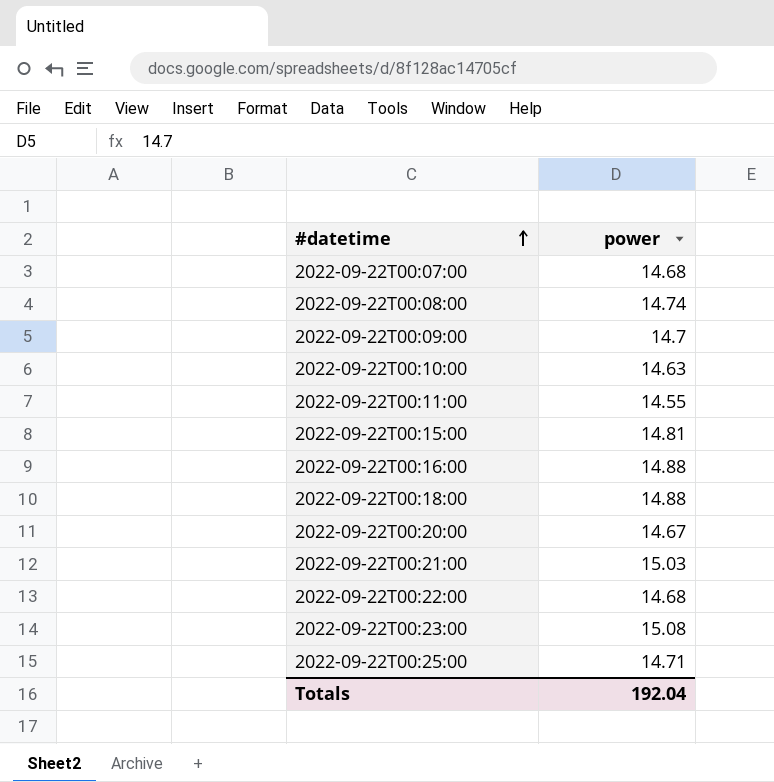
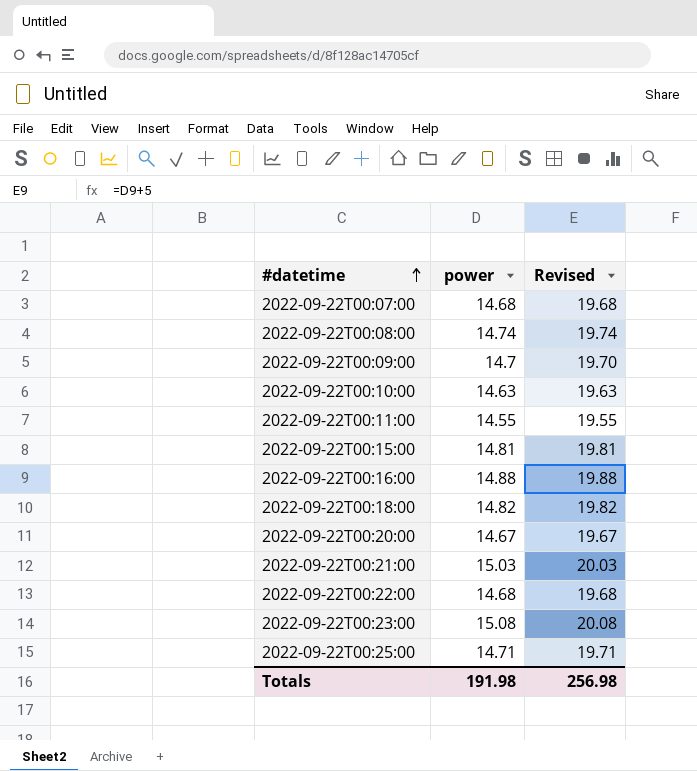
column Revised | formula: none -> [power] + 5
2022-09-22T00:18:00 | power: 14.88 -> 14.82
Totals | power: 192.04 -> 191.98

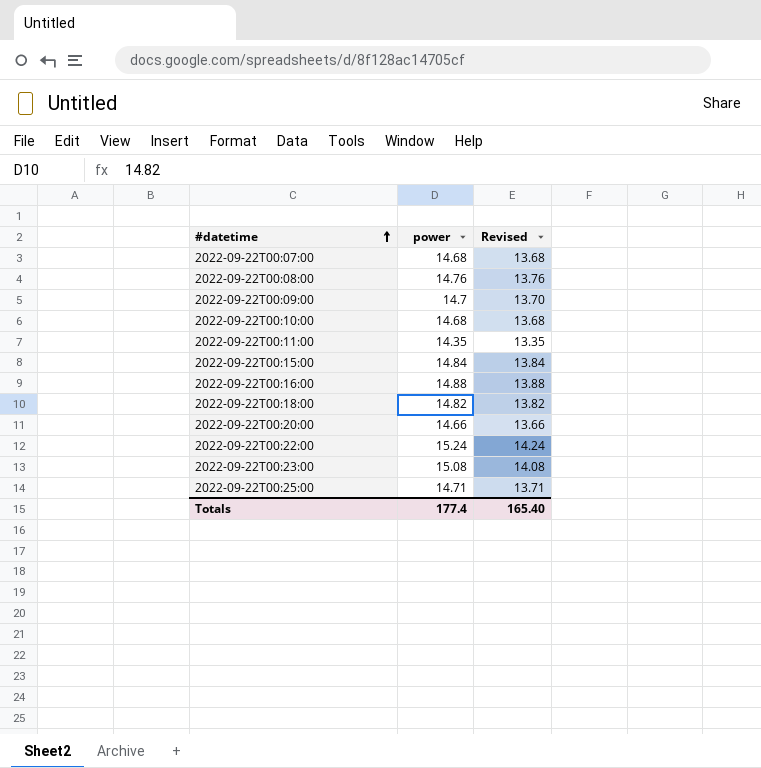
column Revised | formula: [power] + 5 -> [power] - 1
row 2022-09-22T00:21:00: 15.03 | 20.03 -> none
2022-09-22T00:08:00 | power: 14.74 -> 14.76
2022-09-22T00:10:00 | power: 14.63 -> 14.68
2022-09-22T00:11:00 | power: 14.55 -> 14.35
2022-09-22T00:15:00 | power: 14.81 -> 14.84
2022-09-22T00:20:00 | power: 14.67 -> 14.66
2022-09-22T00:22:00 | power: 14.68 -> 15.24
Totals | power: 191.98 -> 177.4
Totals | Revised: 256.98 -> 165.40

